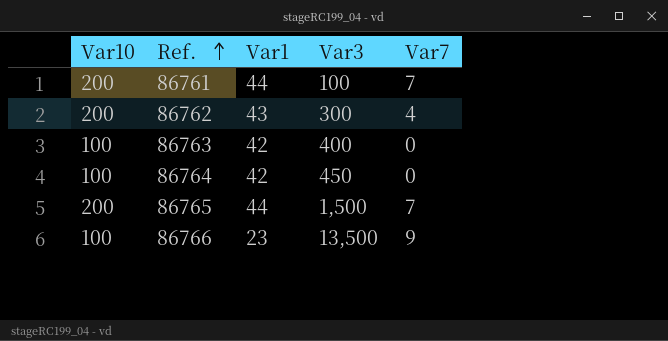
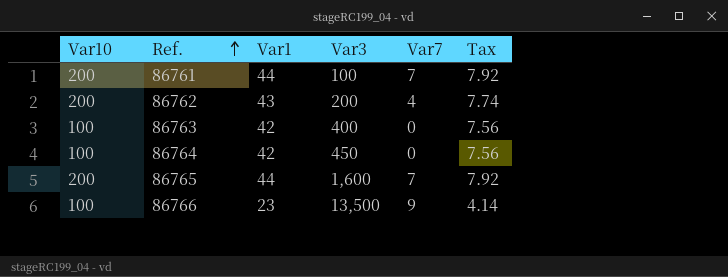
column Tax | formula: none -> [Var1] * 0.18
86762 | Var3: 300 -> 200
86765 | Var3: 1,500 -> 1,600

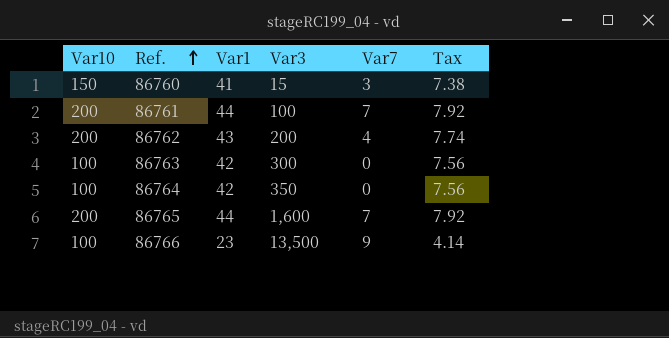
row 86760: none -> 150 | 41 | 15 | 3 | 7.38
86763 | Var3: 400 -> 300
86764 | Var3: 450 -> 350

